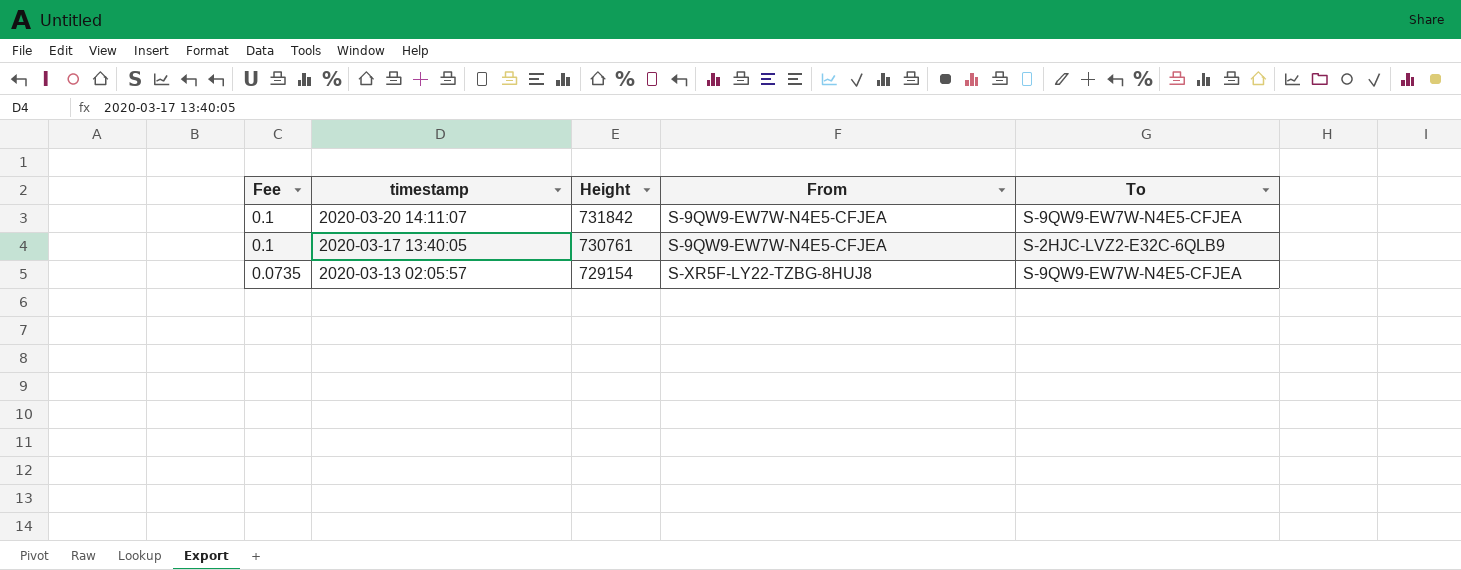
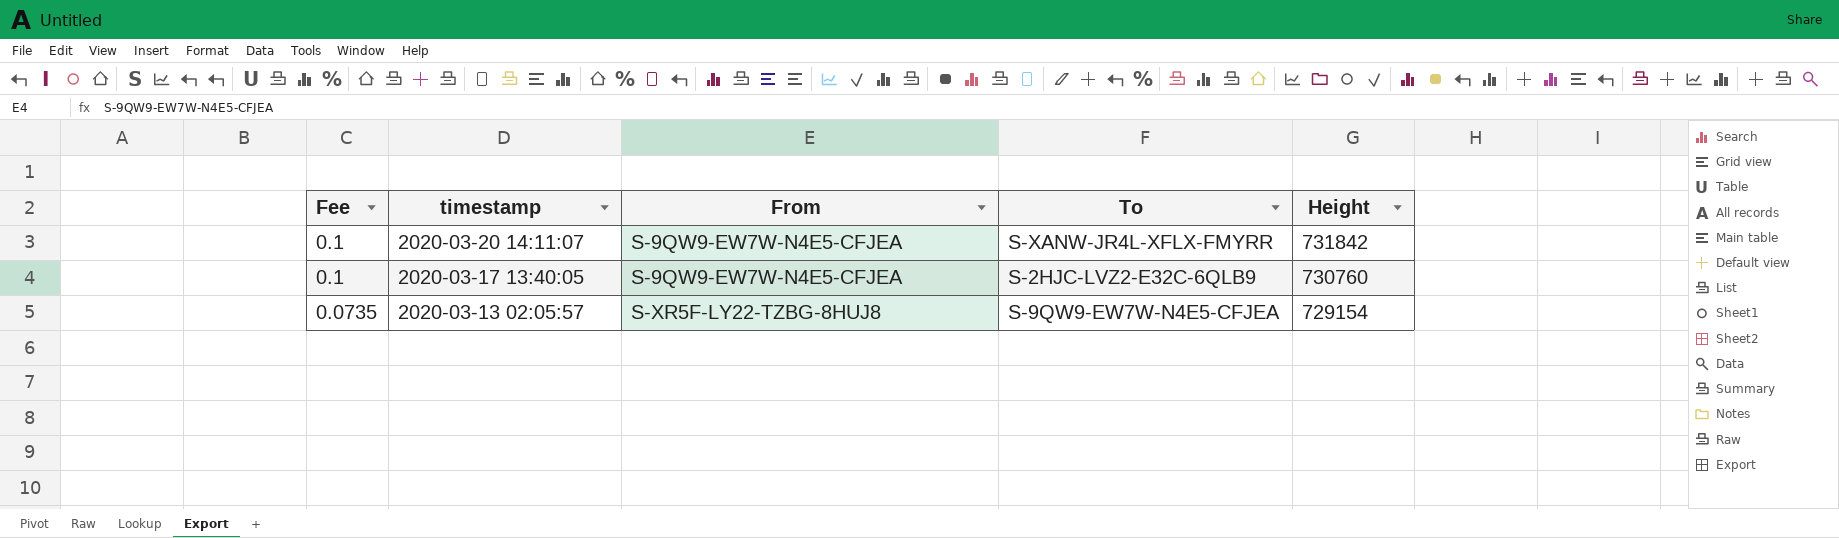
column Height | position: 3 -> 5
2020-03-20 14:11:07 | To: S-9QW9-EW7W-N4E5-CFJEA -> S-XANW-JR4L-XFLX-FMYRR
2020-03-17 13:40:05 | Height: 730761 -> 730760

